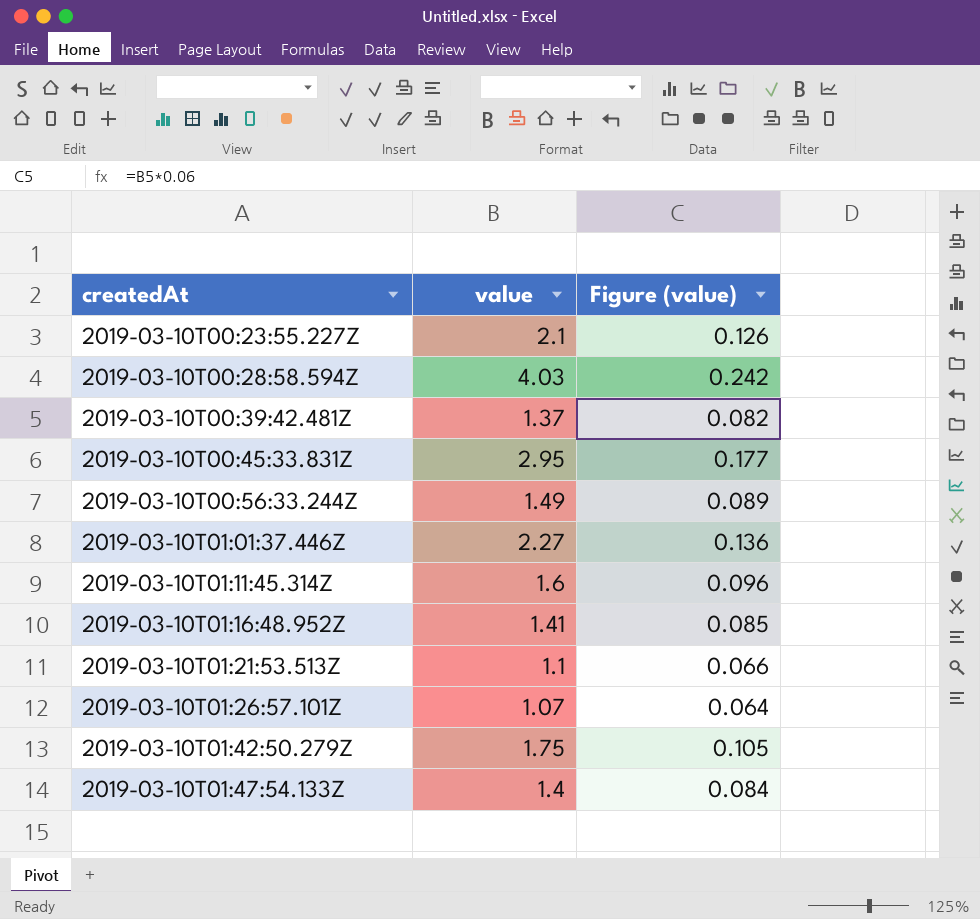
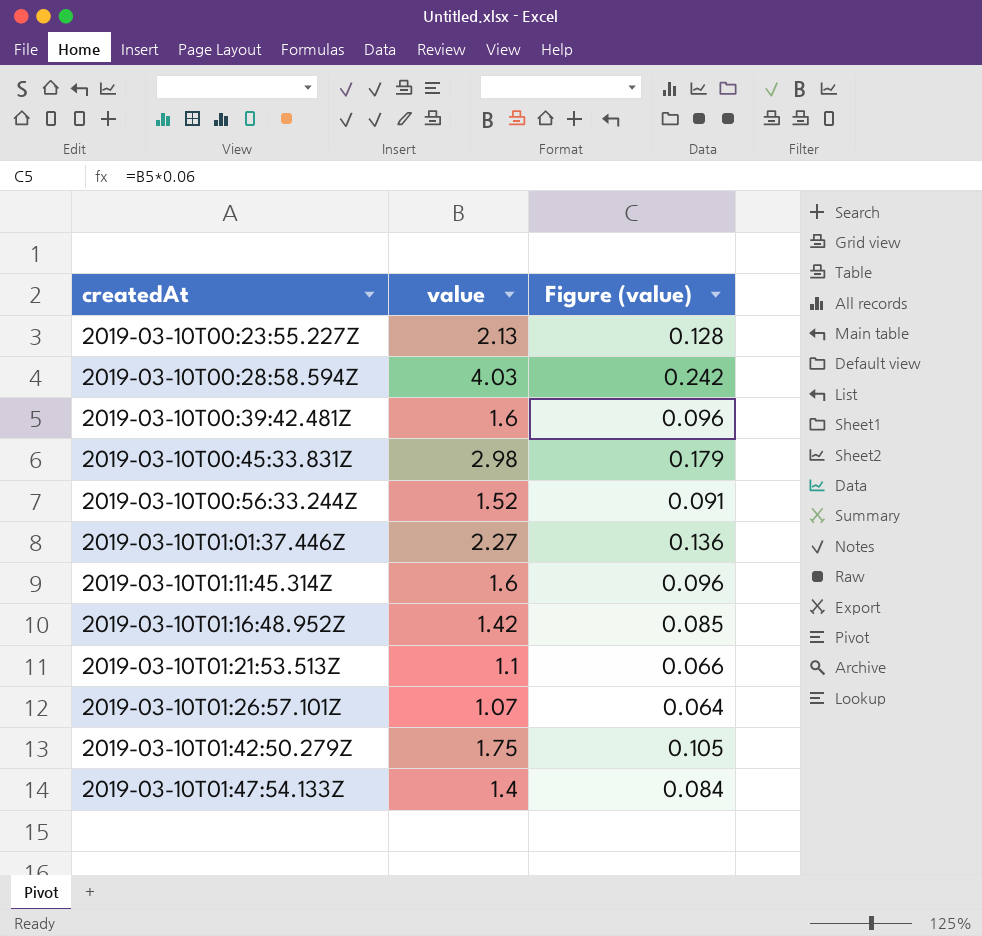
2019-03-10T00:23:55.227Z | value: 2.1 -> 2.13
2019-03-10T00:23:55.227Z | Figure (value): 0.126 -> 0.128
2019-03-10T00:39:42.481Z | value: 1.37 -> 1.6
2019-03-10T00:39:42.481Z | Figure (value): 0.082 -> 0.096
2019-03-10T00:45:33.831Z | value: 2.95 -> 2.98
2019-03-10T00:45:33.831Z | Figure (value): 0.177 -> 0.179
2019-03-10T00:56:33.244Z | value: 1.49 -> 1.52
2019-03-10T00:56:33.244Z | Figure (value): 0.089 -> 0.091
2019-03-10T01:16:48.952Z | value: 1.41 -> 1.42

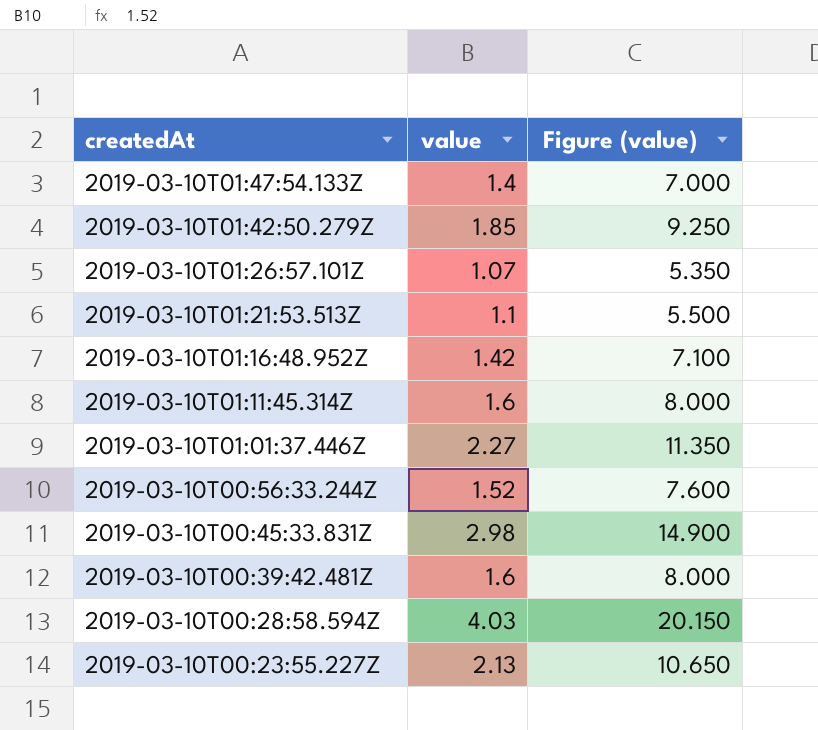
row order: createdAt ascending -> createdAt descending
column Figure (value) | formula: [value] * 0.06 -> [value] * 5
2019-03-10T01:42:50.279Z | value: 1.75 -> 1.85

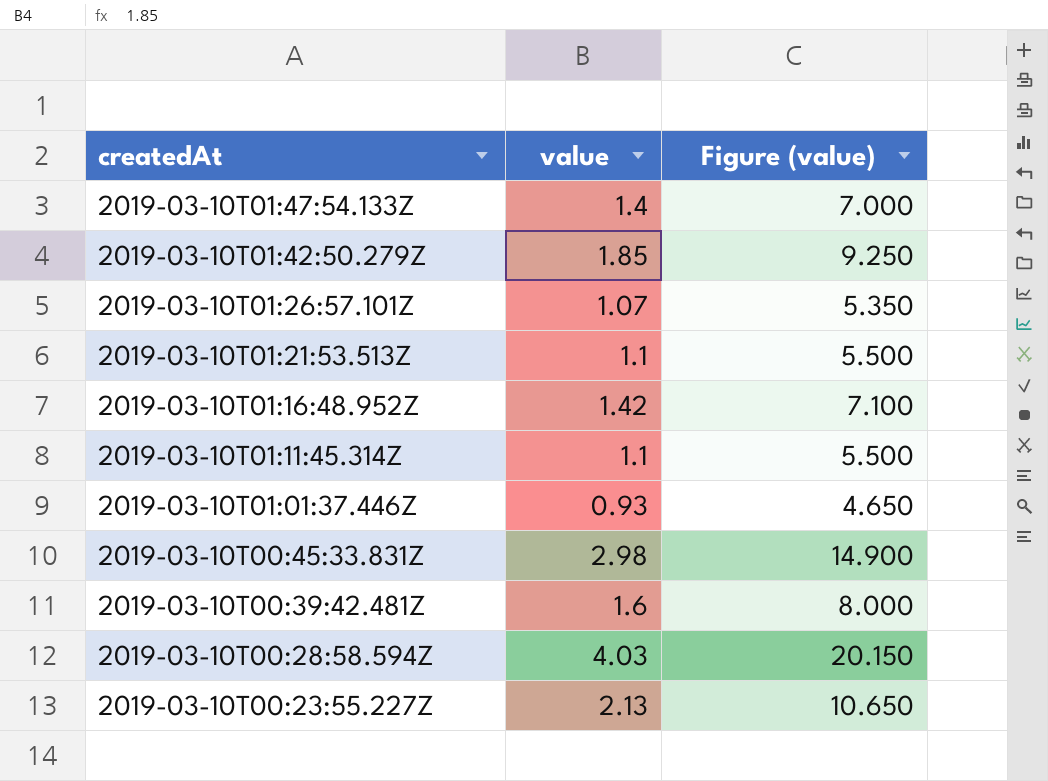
row 2019-03-10T00:56:33.244Z: 1.52 | 7.600 -> none
2019-03-10T01:11:45.314Z | value: 1.6 -> 1.1
2019-03-10T01:11:45.314Z | Figure (value): 8.000 -> 5.500
2019-03-10T01:01:37.446Z | value: 2.27 -> 0.93
2019-03-10T01:01:37.446Z | Figure (value): 11.350 -> 4.650

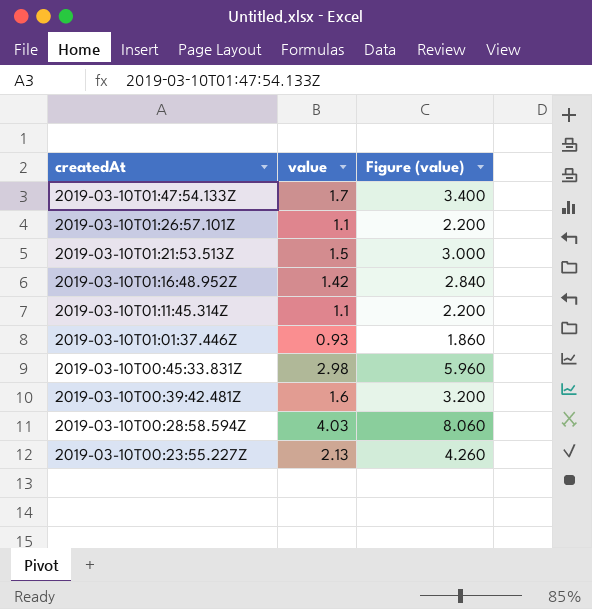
column Figure (value) | formula: [value] * 5 -> [value] * 2
row 2019-03-10T01:42:50.279Z: 1.85 | 9.250 -> none
2019-03-10T01:47:54.133Z | value: 1.4 -> 1.7
2019-03-10T01:26:57.101Z | value: 1.07 -> 1.1
2019-03-10T01:21:53.513Z | value: 1.1 -> 1.5

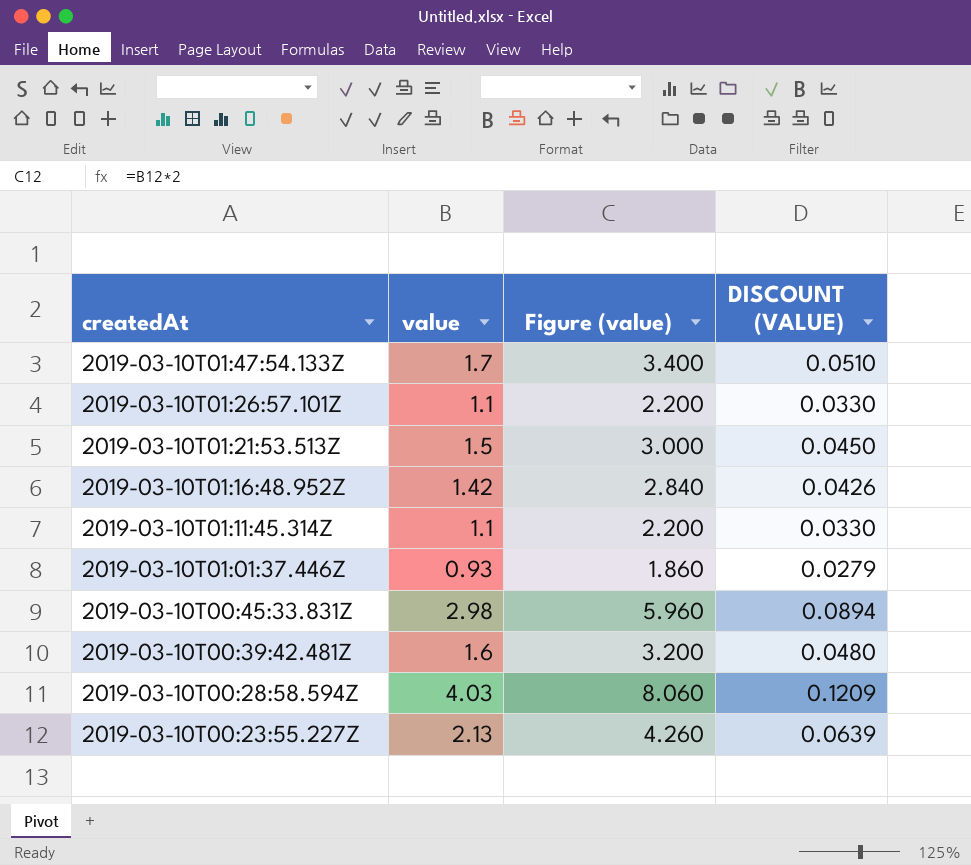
column DISCOUNT (VALUE) | formula: none -> [value] * 0.03

